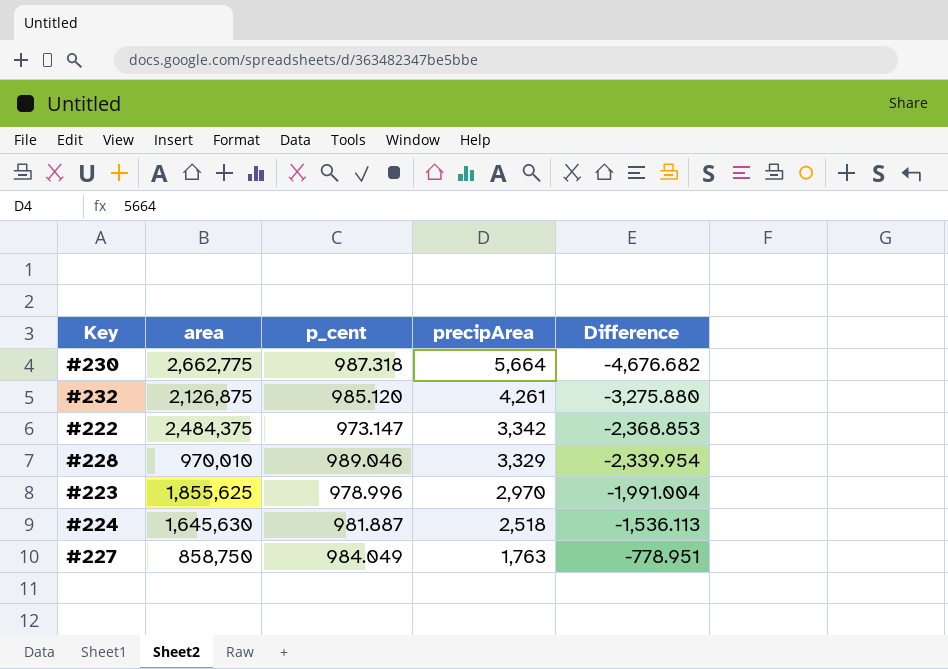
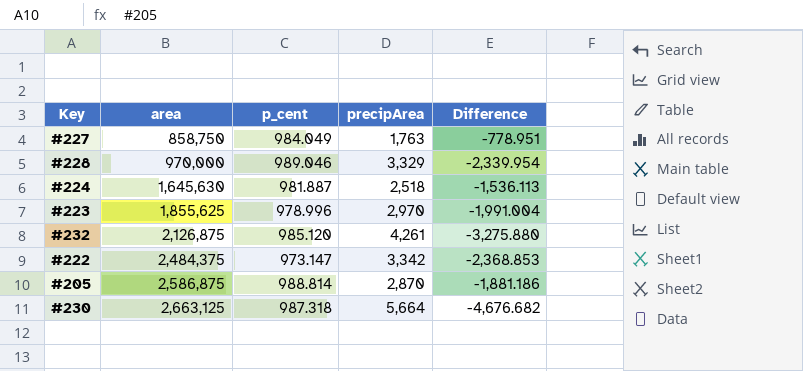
row order: precipArea descending -> area ascending
#228 | area: 970,010 -> 970,000
row #205: none -> 2,586,875 | 988.814 | 2,870 | -1,881.186
#230 | area: 2,662,775 -> 2,663,125

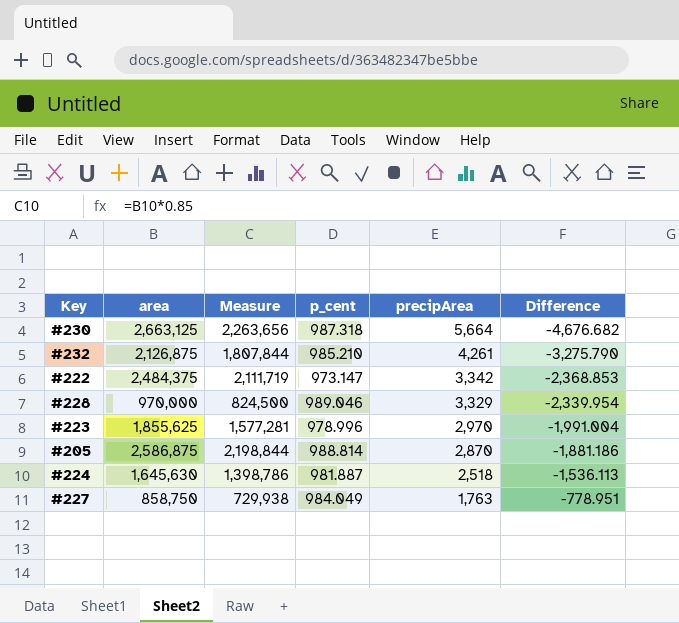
row order: area ascending -> precipArea descending
column Measure | formula: none -> [area] * 0.85
#232 | p_cent: 985.120 -> 985.210
#232 | Difference: -3,275.880 -> -3,275.790

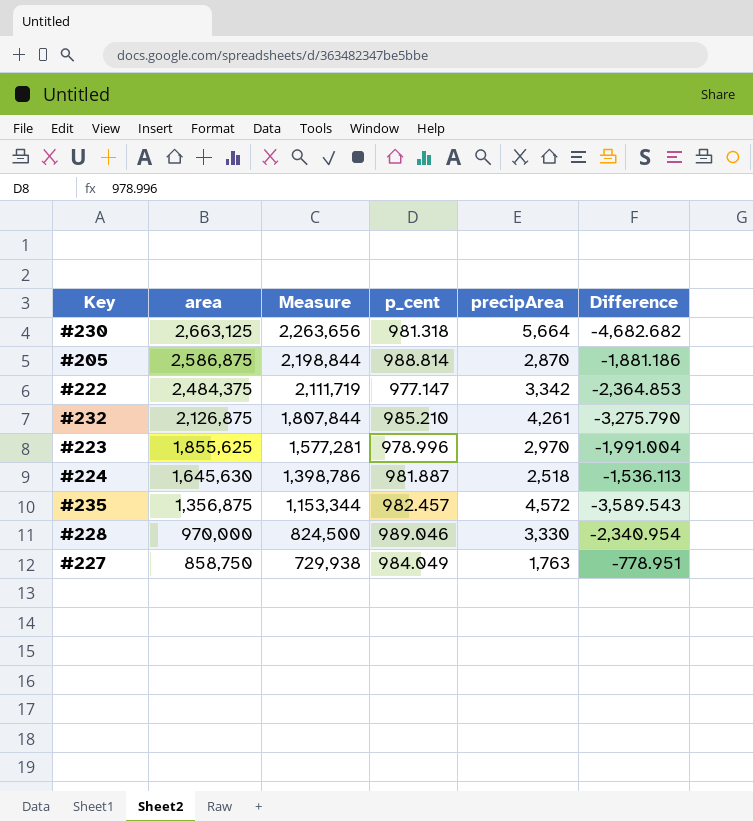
row order: precipArea descending -> area descending
#230 | p_cent: 987.318 -> 981.318
#230 | Difference: -4,676.682 -> -4,682.682
#222 | p_cent: 973.147 -> 977.147
#222 | Difference: -2,368.853 -> -2,364.853
row #235: none -> 1,356,875 | 1,153,344 | 982.457 | 4,572 | -3,589.543
#228 | precipArea: 3,329 -> 3,330
#228 | Difference: -2,339.954 -> -2,340.954

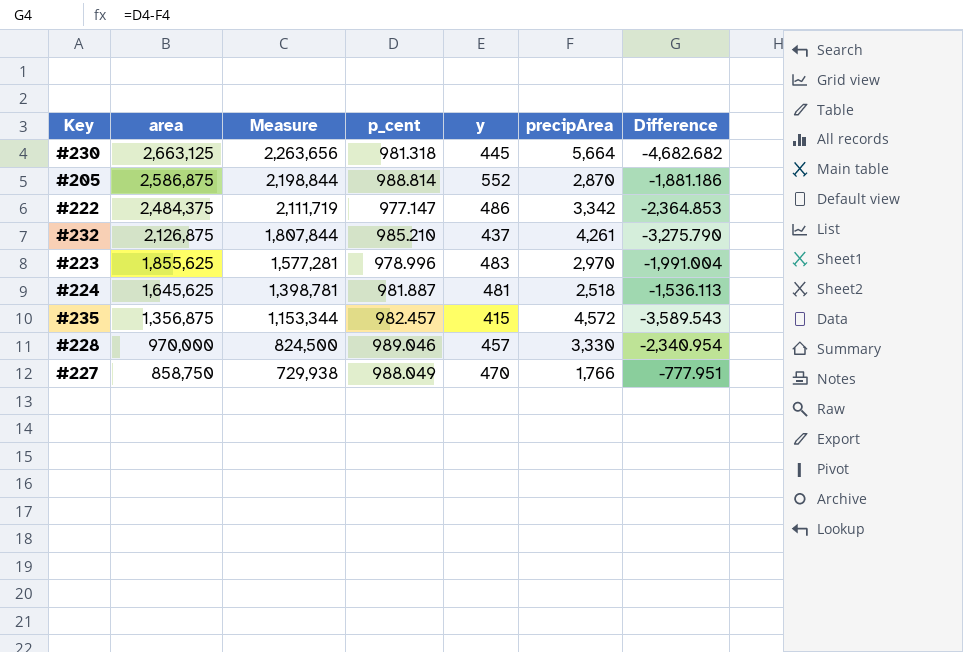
column y | position: none -> 5
#224 | area: 1,645,630 -> 1,645,625
#224 | Measure: 1,398,786 -> 1,398,781
#227 | p_cent: 984.049 -> 988.049
#227 | precipArea: 1,763 -> 1,766
#227 | Difference: -778.951 -> -777.951

